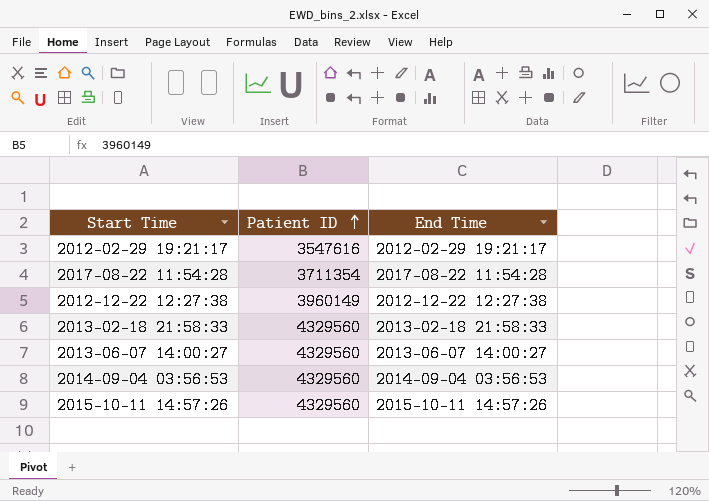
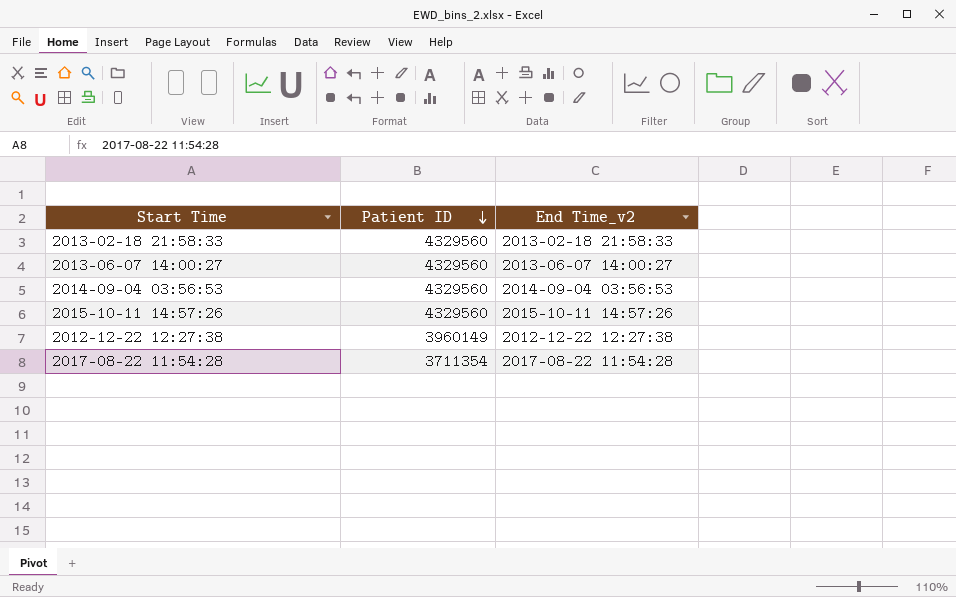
row order: Patient ID ascending -> Patient ID descending
column name: End Time -> End Time_v2
row 2012-02-29 19:21:17: 3547616 | 2012-02-29 19:21:17 -> none

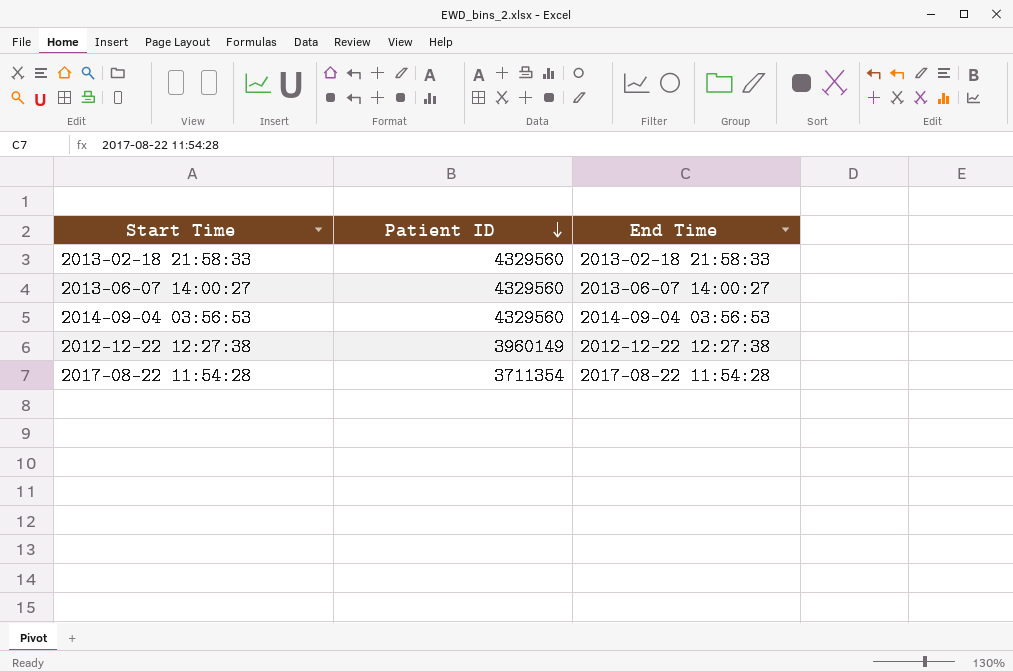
column name: End Time_v2 -> End Time
row 2015-10-11 14:57:26: 4329560 | 2015-10-11 14:57:26 -> none

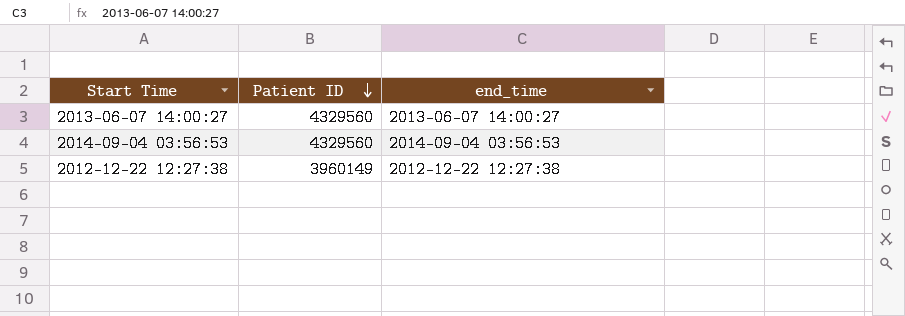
column name: End Time -> end_time
row 2013-02-18 21:58:33: 4329560 | 2013-02-18 21:58:33 -> none
row 2017-08-22 11:54:28: 3711354 | 2017-08-22 11:54:28 -> none

